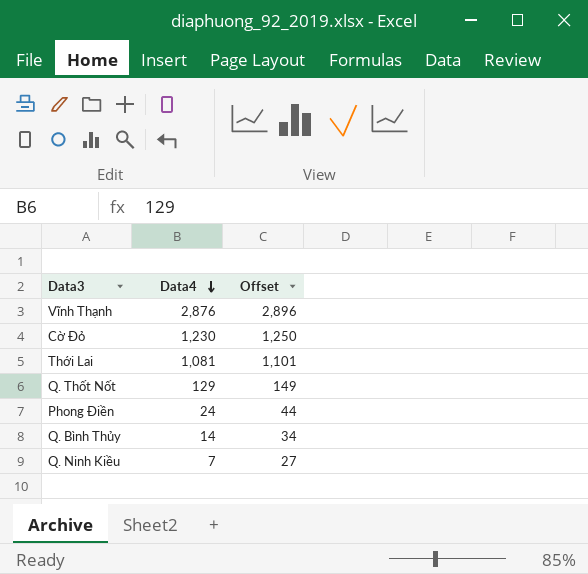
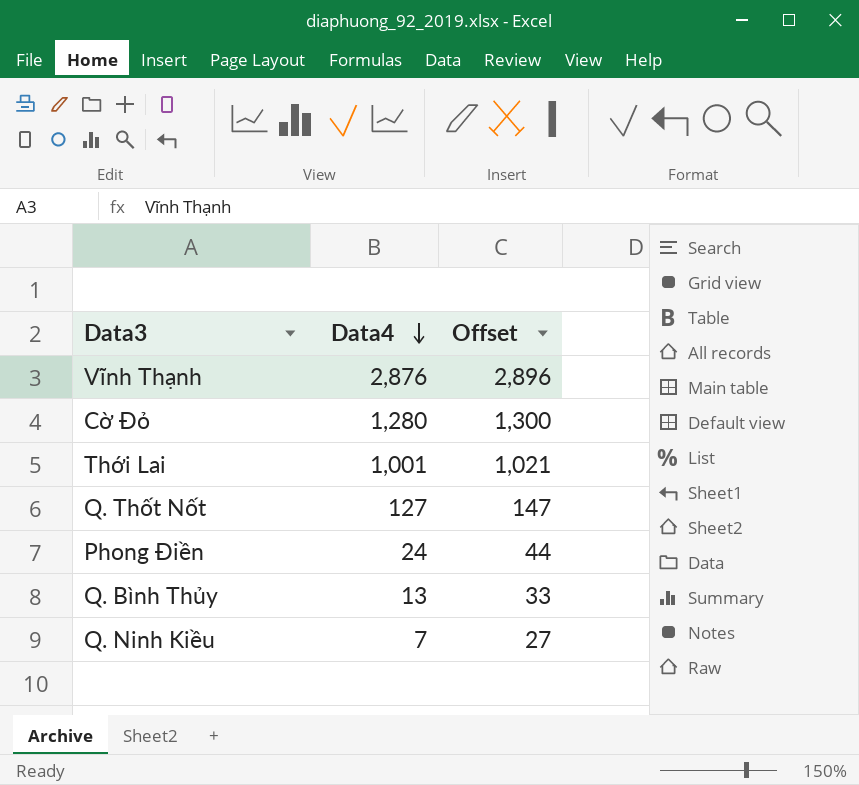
Cờ Đỏ | Data4: 1,230 -> 1,280
Cờ Đỏ | Offset: 1,250 -> 1,300
Thới Lai | Data4: 1,081 -> 1,001
Thới Lai | Offset: 1,101 -> 1,021
Q. Thốt Nốt | Data4: 129 -> 127
Q. Thốt Nốt | Offset: 149 -> 147
Q. Bình Thủy | Data4: 14 -> 13
Q. Bình Thủy | Offset: 34 -> 33

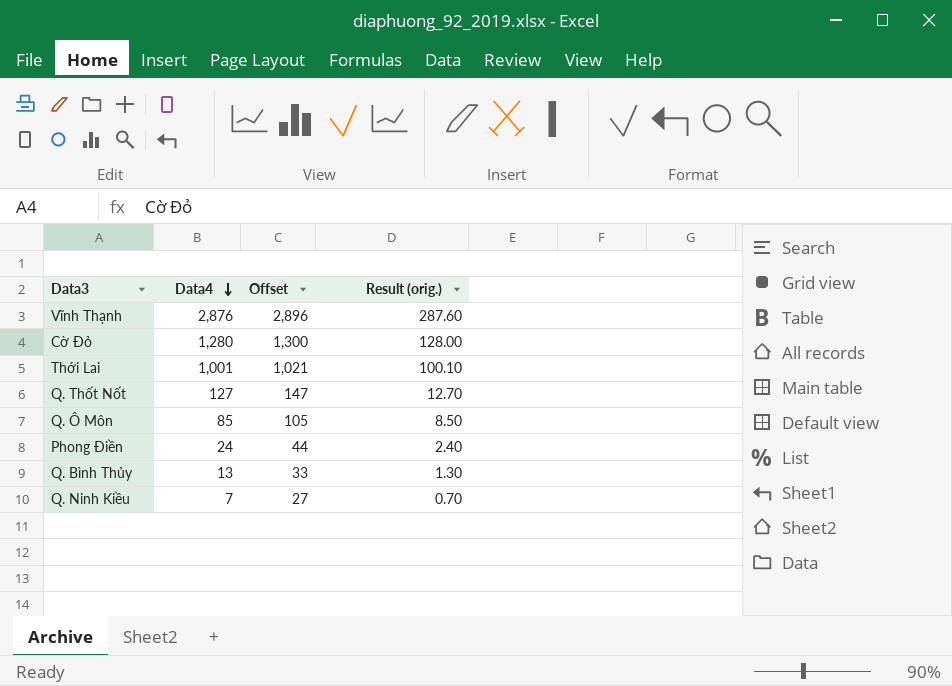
column Result (orig.) | formula: none -> [Data4] * 0.1
row Q. Ô Môn: none -> 85 | 105 | 8.50

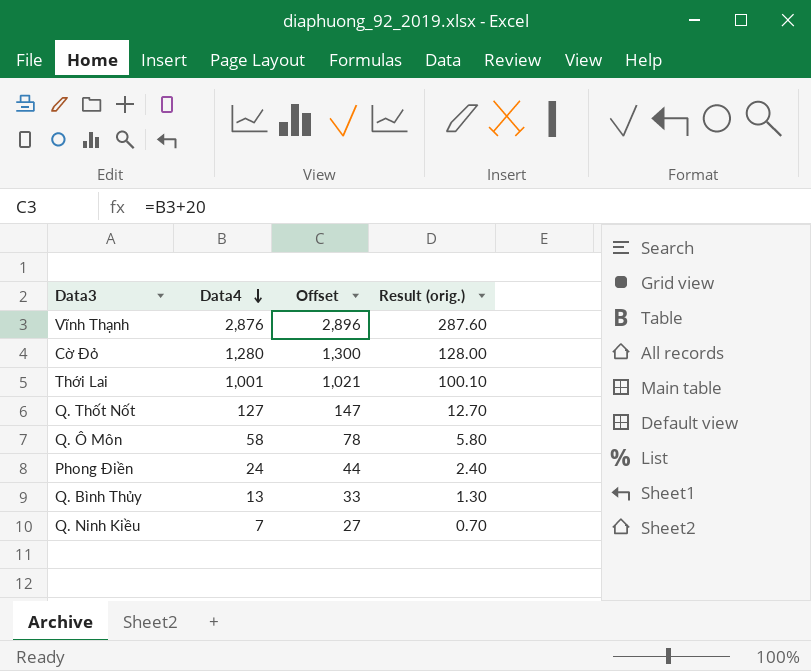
Q. Ô Môn | Data4: 85 -> 58
Q. Ô Môn | Offset: 105 -> 78
Q. Ô Môn | Result (orig.): 8.50 -> 5.80

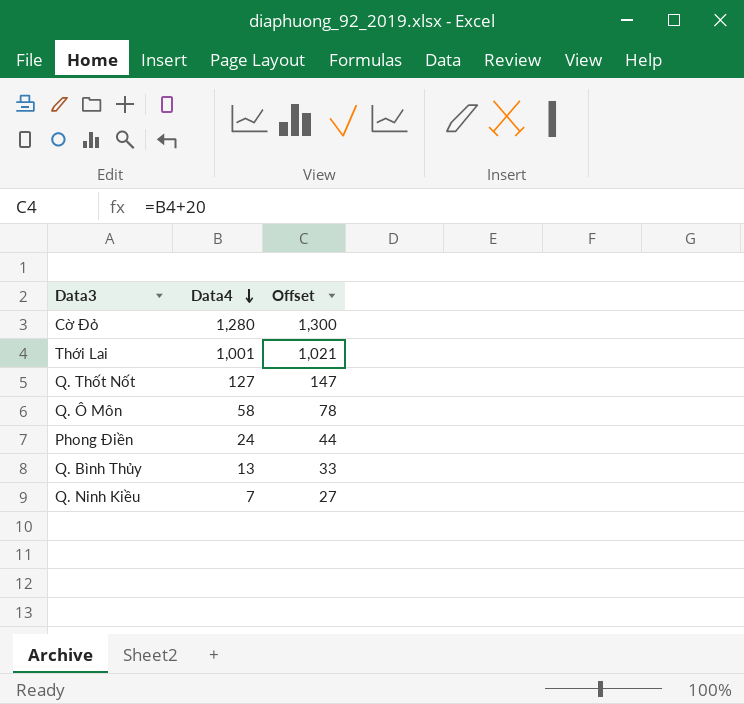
column Result (orig.) | formula: [Data4] * 0.1 -> none
row Vĩnh Thạnh: 2,876 | 2,896 | 287.60 -> none

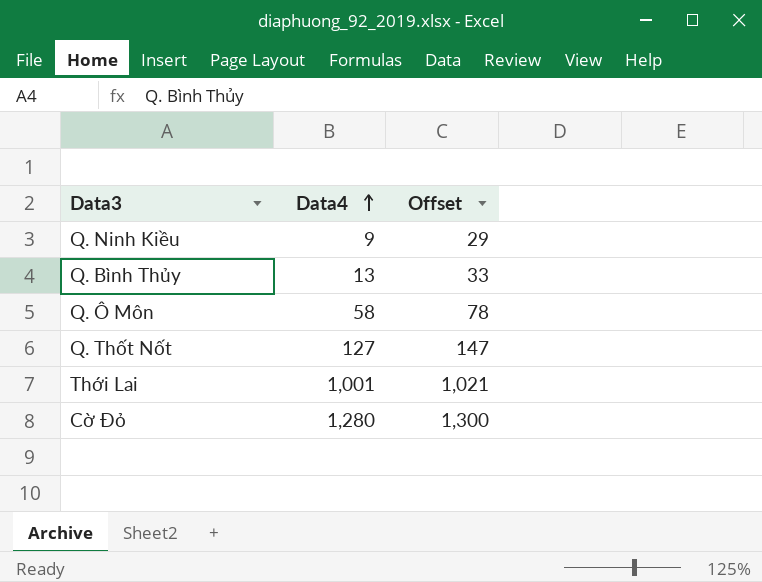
row order: Data4 descending -> Data4 ascending
row Phong Điền: 24 | 44 -> none
Q. Ninh Kiều | Data4: 7 -> 9
Q. Ninh Kiều | Offset: 27 -> 29

